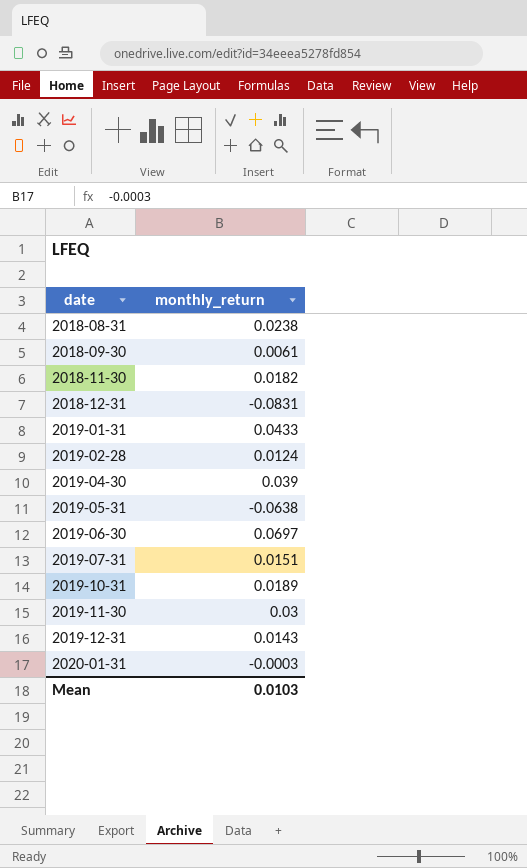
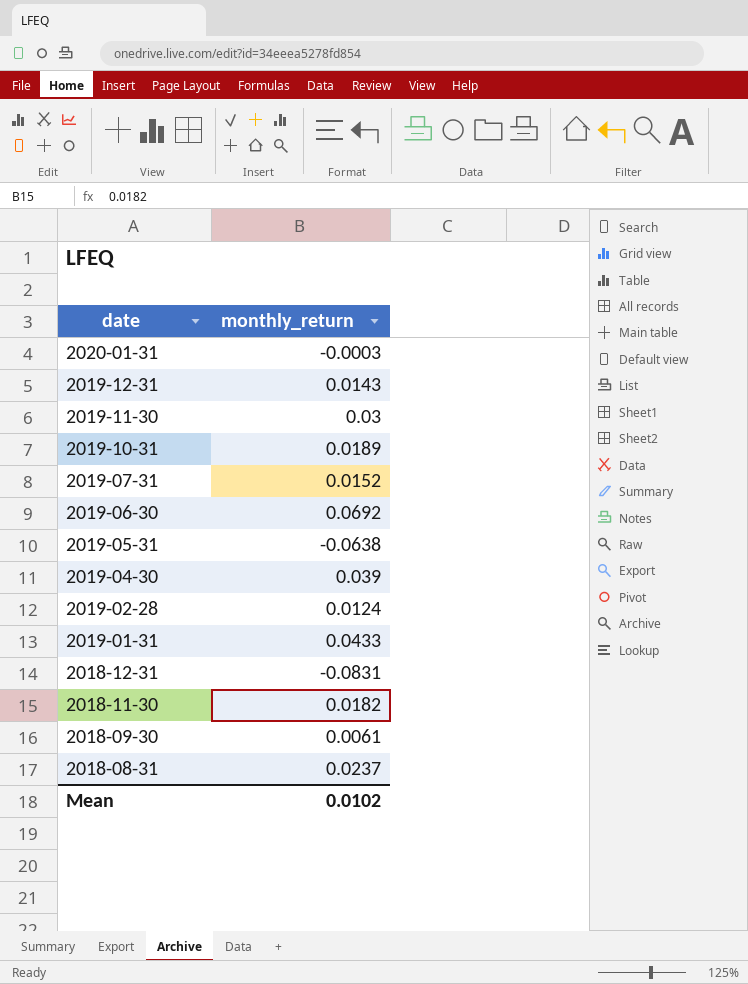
row order: date ascending -> date descending
2019-07-31 | monthly_return: 0.0151 -> 0.0152
2019-06-30 | monthly_return: 0.0697 -> 0.0692
2018-08-31 | monthly_return: 0.0238 -> 0.0237
Mean | monthly_return: 0.0103 -> 0.0102

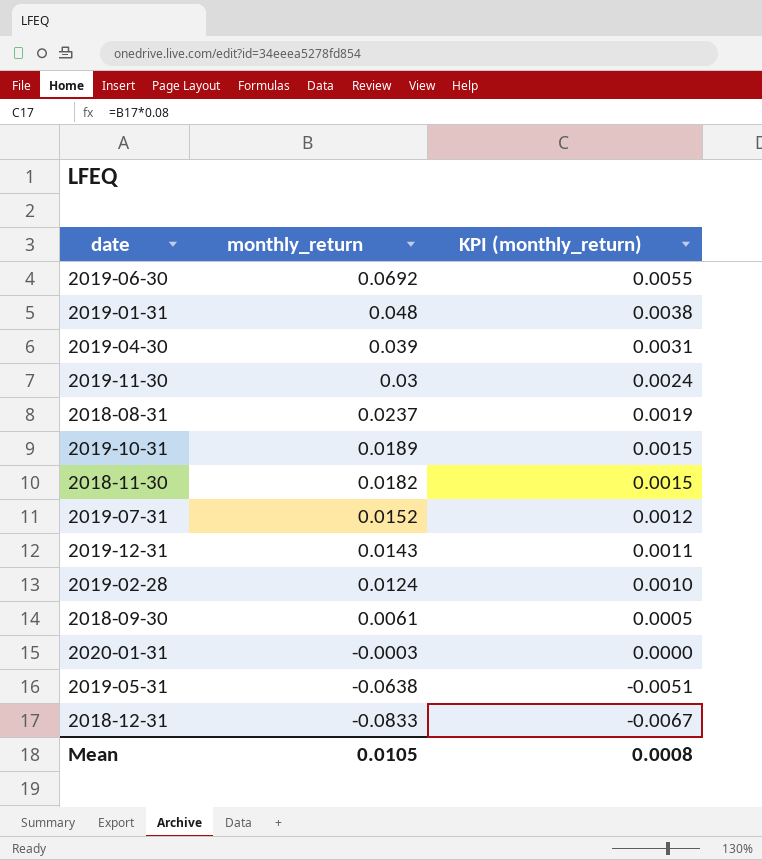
row order: date descending -> monthly_return descending
column KPI (monthly_return) | formula: none -> [monthly_return] * 0.08
2019-01-31 | monthly_return: 0.0433 -> 0.048
2018-12-31 | monthly_return: -0.0831 -> -0.0833
Mean | monthly_return: 0.0102 -> 0.0105

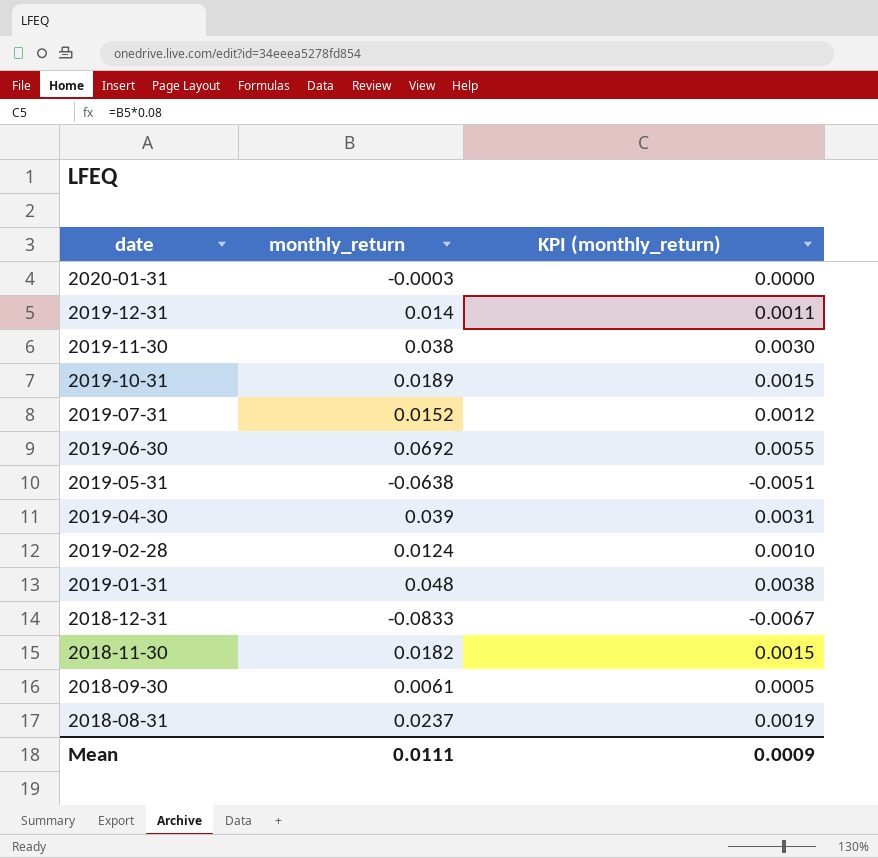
row order: monthly_return descending -> date descending
2019-12-31 | monthly_return: 0.0143 -> 0.014
2019-11-30 | monthly_return: 0.03 -> 0.038
2019-11-30 | KPI (monthly_return): 0.0024 -> 0.0030
Mean | monthly_return: 0.0105 -> 0.0111
Mean | KPI (monthly_return): 0.0008 -> 0.0009

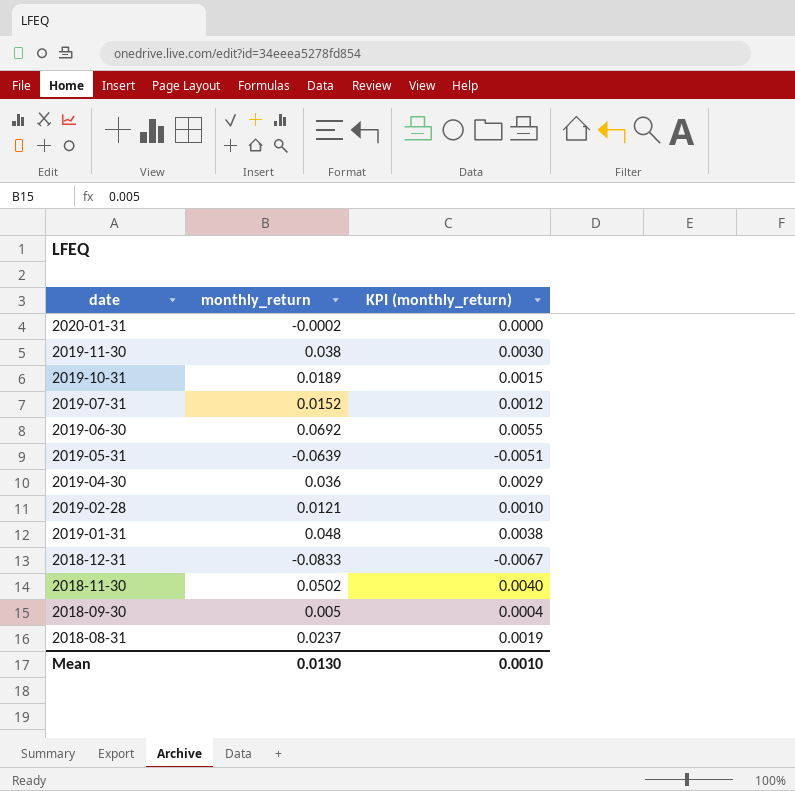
row 2019-12-31: 0.014 | 0.0011 -> none
2020-01-31 | monthly_return: -0.0003 -> -0.0002
2019-05-31 | monthly_return: -0.0638 -> -0.0639
2019-04-30 | monthly_return: 0.039 -> 0.036
2019-04-30 | KPI (monthly_return): 0.0031 -> 0.0029
2019-02-28 | monthly_return: 0.0124 -> 0.0121
2018-11-30 | monthly_return: 0.0182 -> 0.0502
2018-11-30 | KPI (monthly_return): 0.0015 -> 0.0040
2018-09-30 | monthly_return: 0.0061 -> 0.005
2018-09-30 | KPI (monthly_return): 0.0005 -> 0.0004
Mean | monthly_return: 0.0111 -> 0.0130
Mean | KPI (monthly_return): 0.0009 -> 0.0010

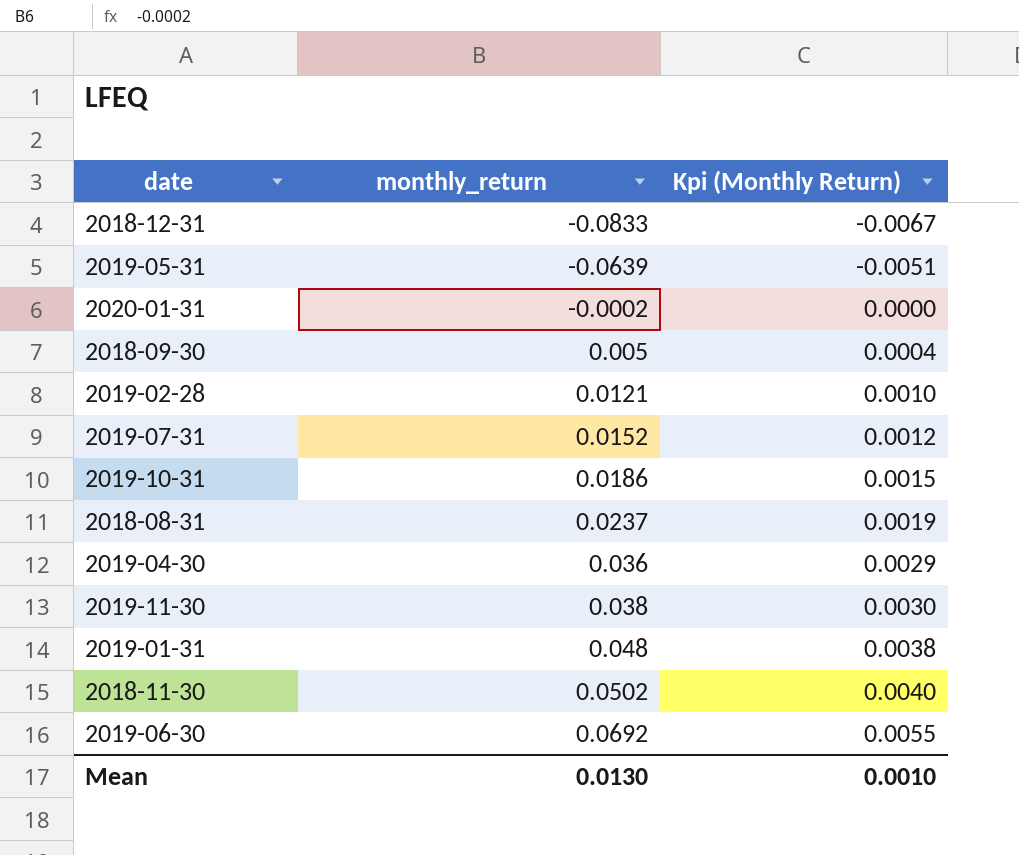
row order: date descending -> monthly_return ascending
column name: KPI (monthly_return) -> Kpi (Monthly Return)
2019-10-31 | monthly_return: 0.0189 -> 0.0186

